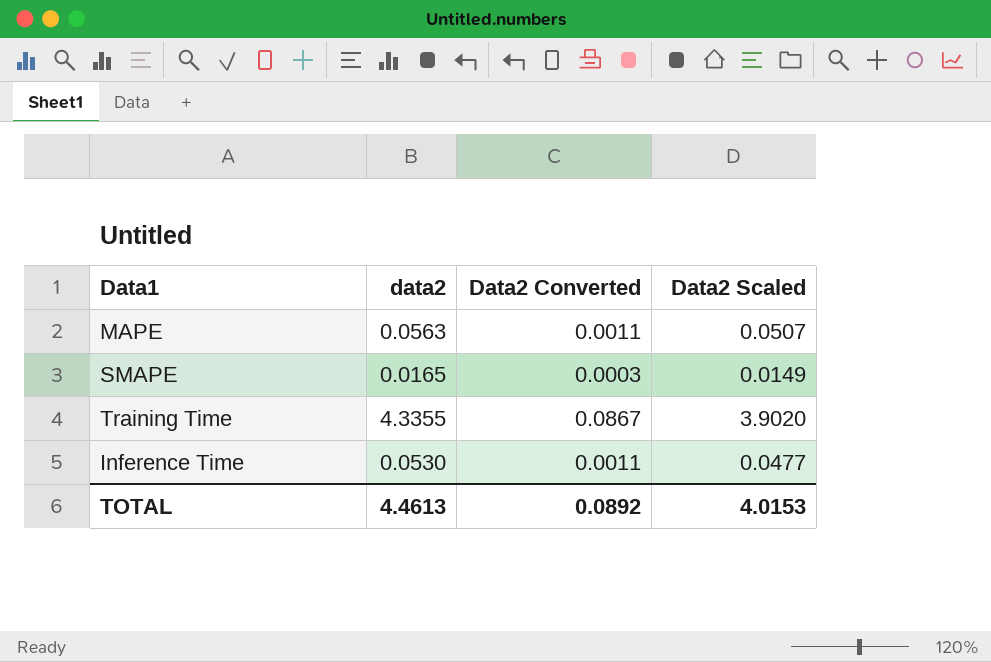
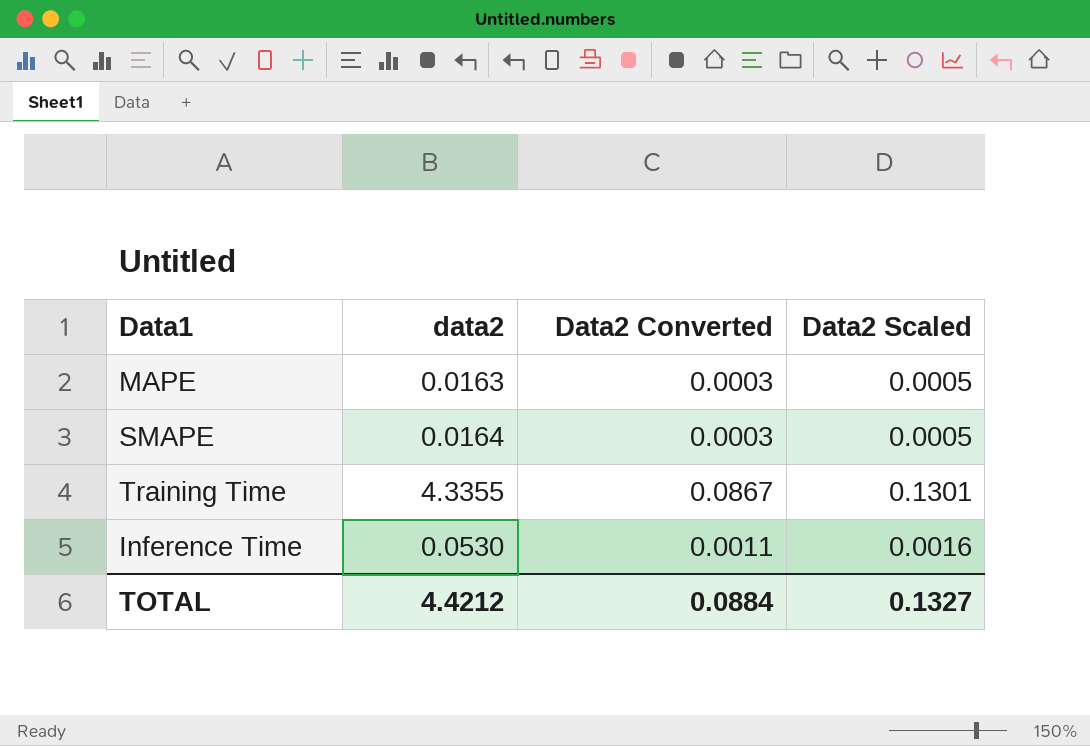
column Data2 Scaled | formula: [data2] * 0.9 -> [data2] * 0.03
MAPE | data2: 0.0563 -> 0.0163
MAPE | Data2 Converted: 0.0011 -> 0.0003
SMAPE | data2: 0.0165 -> 0.0164
TOTAL | data2: 4.4613 -> 4.4212
TOTAL | Data2 Converted: 0.0892 -> 0.0884
TOTAL | Data2 Scaled: 4.0153 -> 0.1327

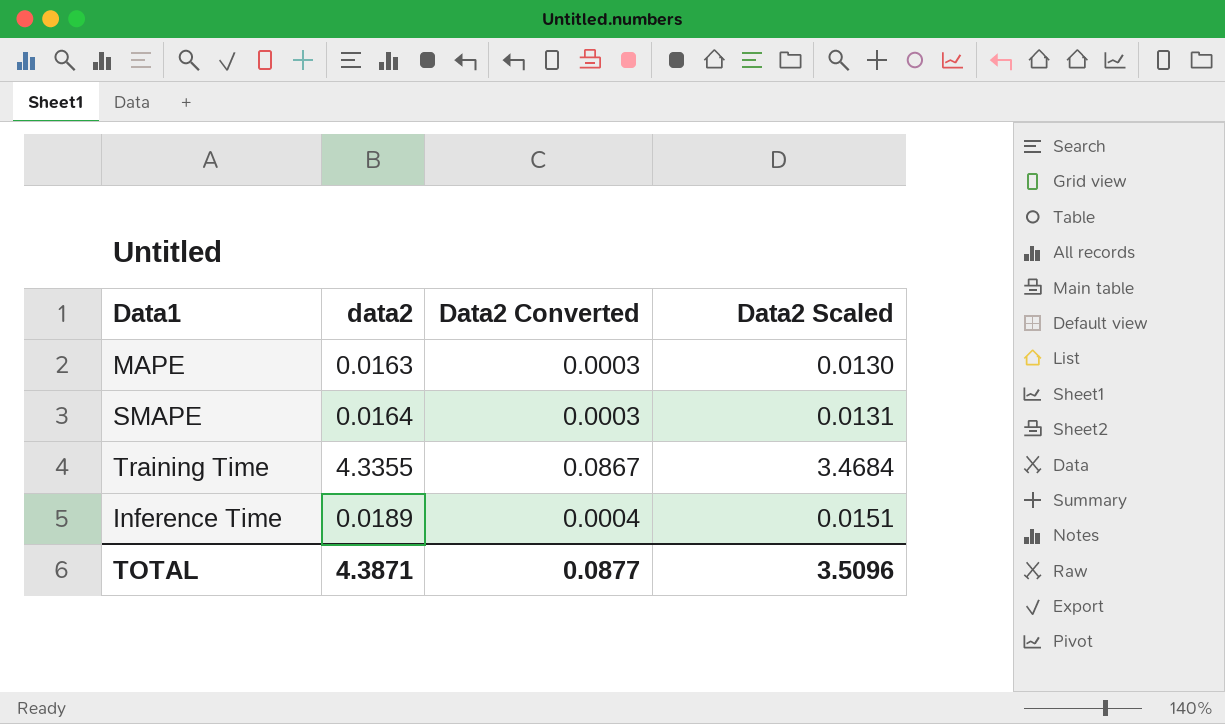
column Data2 Scaled | formula: [data2] * 0.03 -> [data2] * 0.8
Inference Time | data2: 0.0530 -> 0.0189
Inference Time | Data2 Converted: 0.0011 -> 0.0004
TOTAL | data2: 4.4212 -> 4.3871
TOTAL | Data2 Converted: 0.0884 -> 0.0877
TOTAL | Data2 Scaled: 0.1327 -> 3.5096

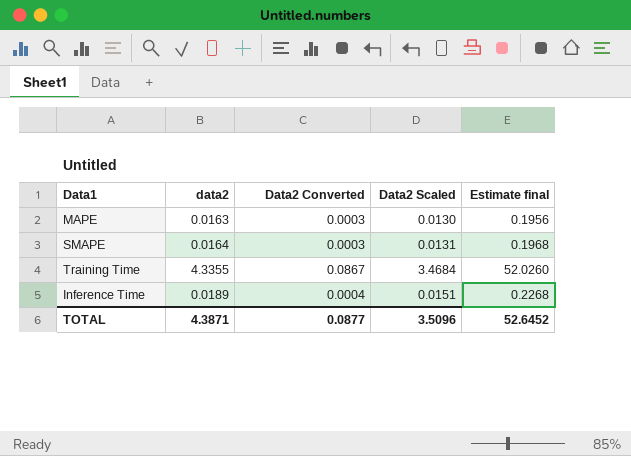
column Estimate final | formula: none -> [data2] * 12

